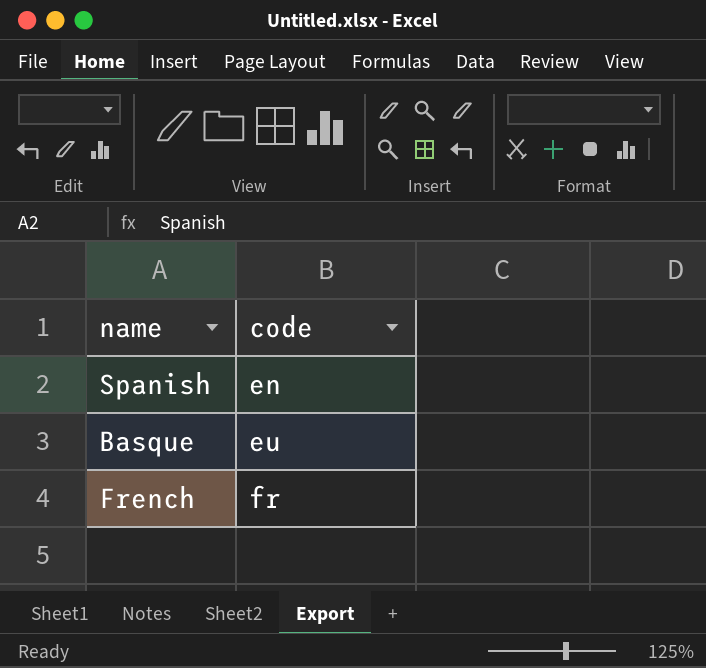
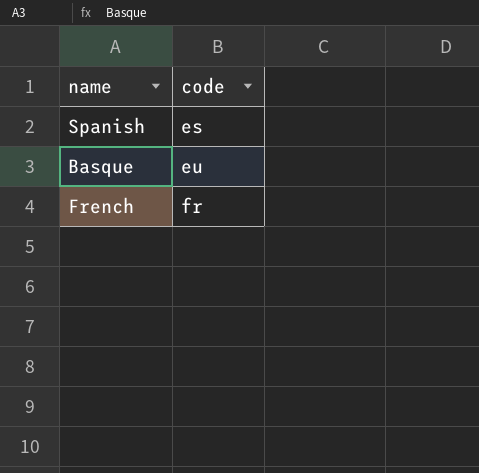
Spanish | code: en -> es

